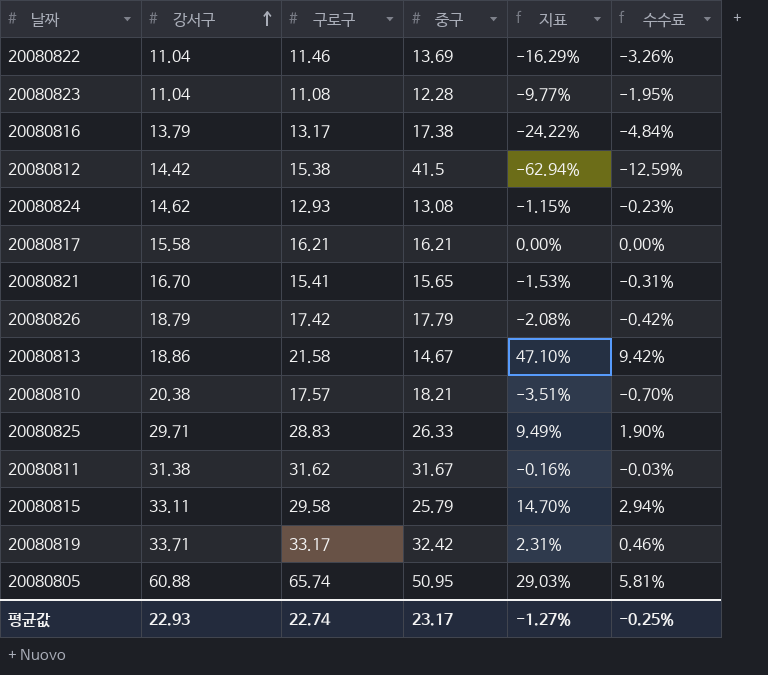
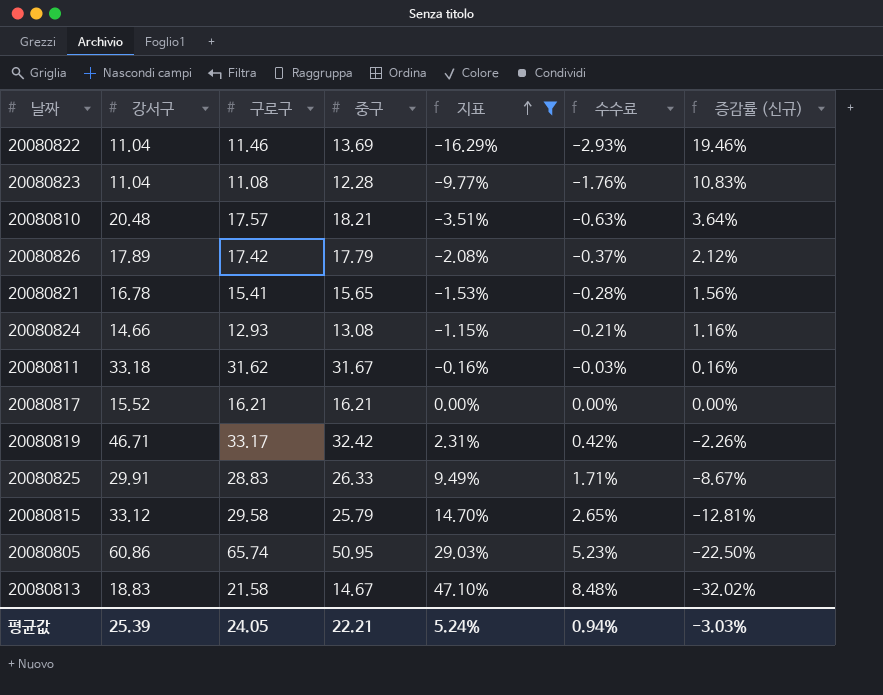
filter: none -> 지표 >= -16.29%
row order: 강서구 ascending -> 지표 ascending
column 수수료 | formula: [지표] * 0.2 -> [지표] * 0.18
column 증감률 (신규) | formula: none -> ([중구] - [구로구]) / [구로구]
20080810 | 강서구: 20.38 -> 20.48
20080826 | 강서구: 18.79 -> 17.89
20080821 | 강서구: 16.70 -> 16.78
20080824 | 강서구: 14.62 -> 14.66
20080811 | 강서구: 31.38 -> 33.18
20080817 | 강서구: 15.58 -> 15.52
20080819 | 강서구: 33.71 -> 46.71
20080825 | 강서구: 29.71 -> 29.91
20080815 | 강서구: 33.11 -> 33.12
20080805 | 강서구: 60.88 -> 60.86
20080813 | 강서구: 18.86 -> 18.83
평균값 | 강서구: 22.93 -> 25.39
평균값 | 구로구: 22.74 -> 24.05
평균값 | 중구: 23.17 -> 22.21
평균값 | 지표: -1.27% -> 5.24%
평균값 | 수수료: -0.25% -> 0.94%

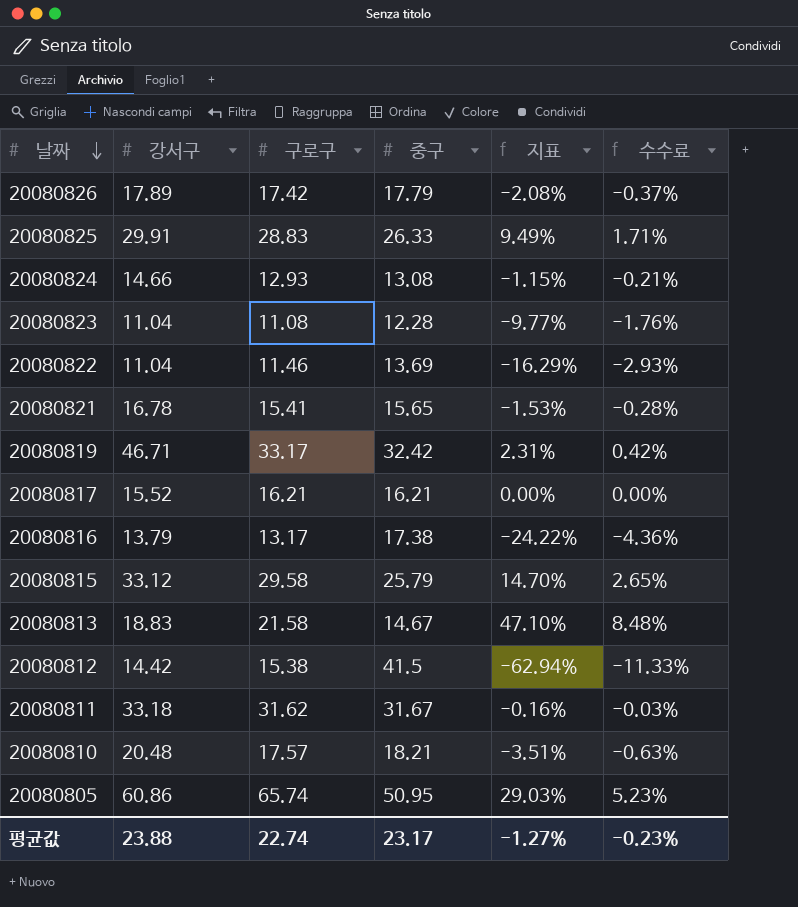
filter: 지표 >= -16.29% -> none
row order: 지표 ascending -> 날짜 descending
column 증감률 (신규) | formula: ([중구] - [구로구]) / [구로구] -> none
평균값 | 강서구: 25.39 -> 23.88
평균값 | 구로구: 24.05 -> 22.74
평균값 | 중구: 22.21 -> 23.17
평균값 | 지표: 5.24% -> -1.27%
평균값 | 수수료: 0.94% -> -0.23%

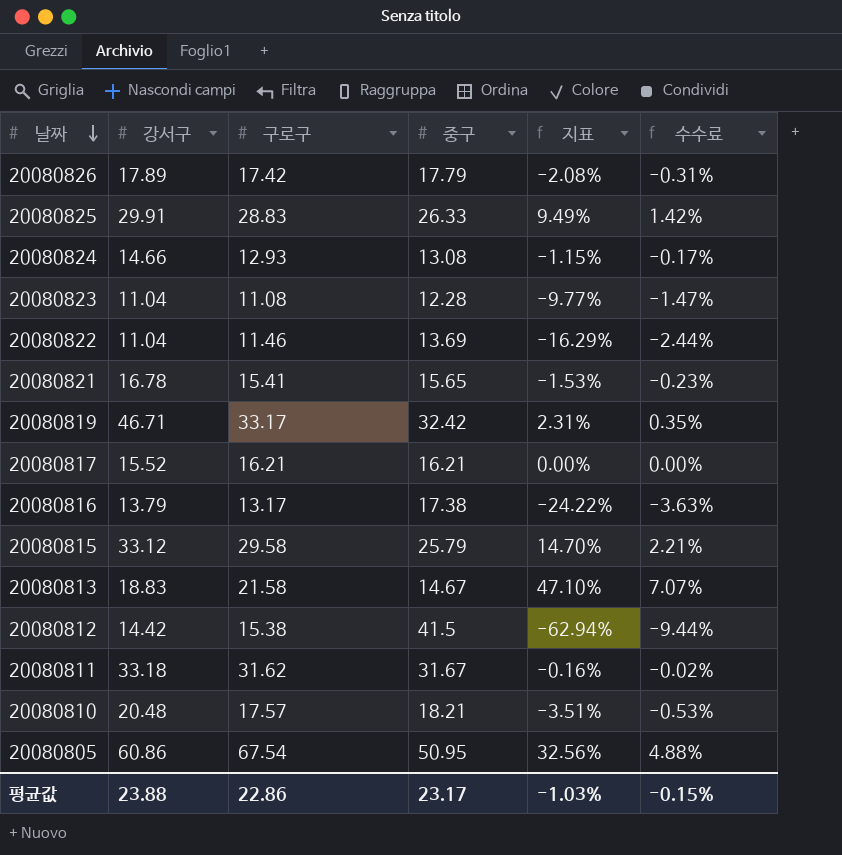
column 수수료 | formula: [지표] * 0.18 -> [지표] * 0.15
20080805 | 구로구: 65.74 -> 67.54
20080805 | 지표: 29.03% -> 32.56%
평균값 | 구로구: 22.74 -> 22.86
평균값 | 지표: -1.27% -> -1.03%
평균값 | 수수료: -0.23% -> -0.15%

